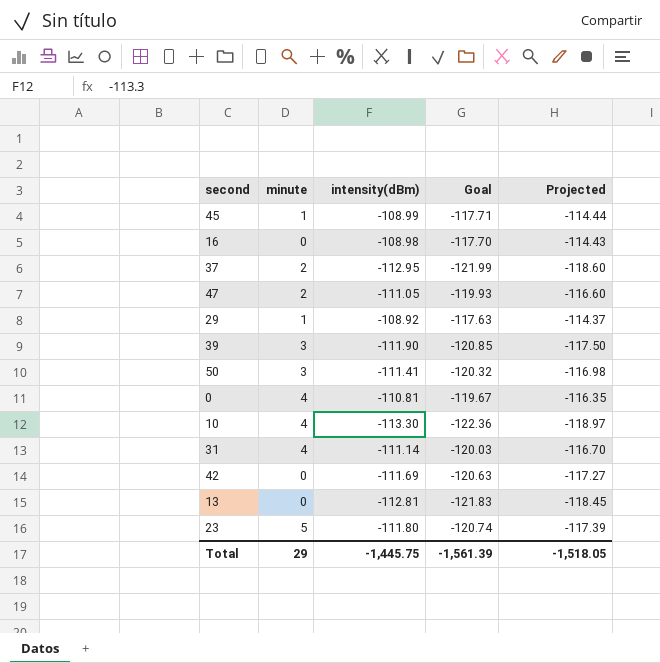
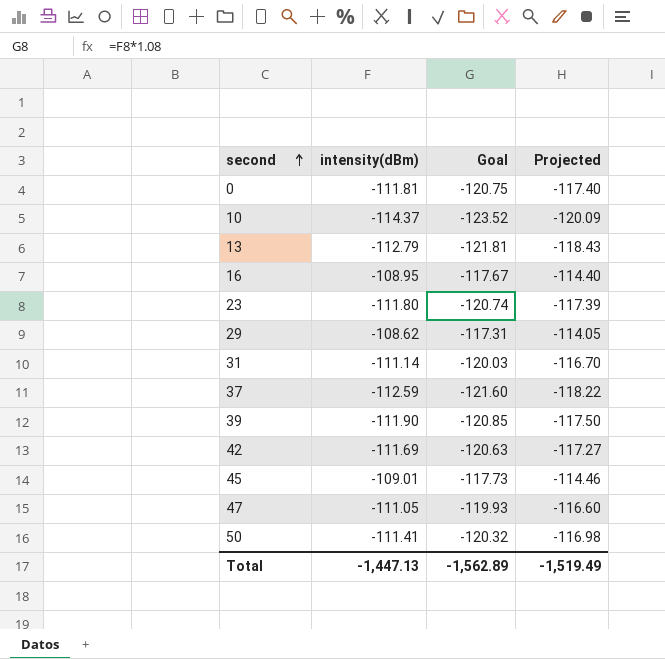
row order: none -> second ascending
column minute | position: 2 -> none
0 | intensity(dBm): -110.81 -> -111.81
0 | Goal: -119.67 -> -120.75
0 | Projected: -116.35 -> -117.40
10 | intensity(dBm): -113.30 -> -114.37
10 | Goal: -122.36 -> -123.52
10 | Projected: -118.97 -> -120.09
13 | intensity(dBm): -112.81 -> -112.79
13 | Goal: -121.83 -> -121.81
13 | Projected: -118.45 -> -118.43
16 | intensity(dBm): -108.98 -> -108.95
16 | Goal: -117.70 -> -117.67
16 | Projected: -114.43 -> -114.40
29 | intensity(dBm): -108.92 -> -108.62
29 | Goal: -117.63 -> -117.31
29 | Projected: -114.37 -> -114.05
37 | intensity(dBm): -112.95 -> -112.59
37 | Goal: -121.99 -> -121.60
37 | Projected: -118.60 -> -118.22
45 | intensity(dBm): -108.99 -> -109.01
45 | Goal: -117.71 -> -117.73
45 | Projected: -114.44 -> -114.46
Total | intensity(dBm): -1,445.75 -> -1,447.13
Total | Goal: -1,561.39 -> -1,562.89
Total | Projected: -1,518.05 -> -1,519.49

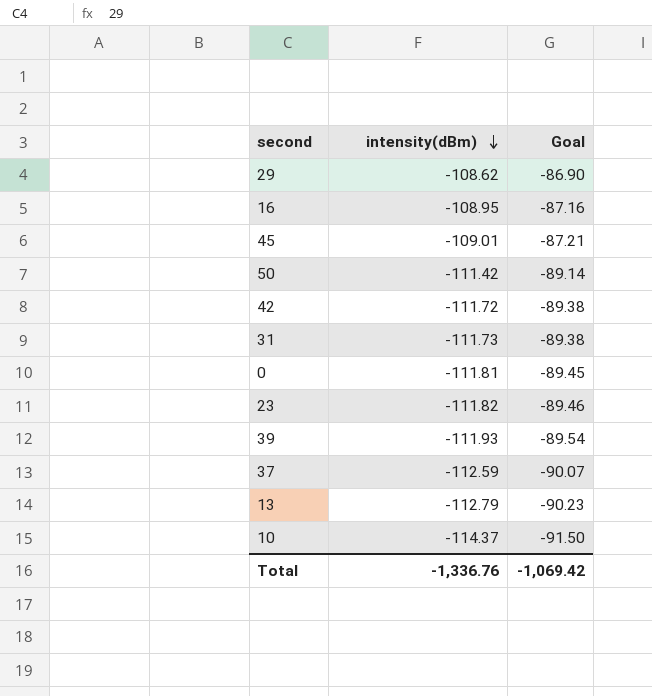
row order: second ascending -> intensity(dBm) descending
column Projected | formula: [intensity(dBm)] * 1.05 -> none
column Goal | formula: [intensity(dBm)] * 1.08 -> [intensity(dBm)] * 0.8
row 47: -111.05 | -119.93 | -116.60 -> none
50 | intensity(dBm): -111.41 -> -111.42
42 | intensity(dBm): -111.69 -> -111.72
31 | intensity(dBm): -111.14 -> -111.73
23 | intensity(dBm): -111.80 -> -111.82
39 | intensity(dBm): -111.90 -> -111.93
Total | intensity(dBm): -1,447.13 -> -1,336.76
Total | Goal: -1,562.89 -> -1,069.42

